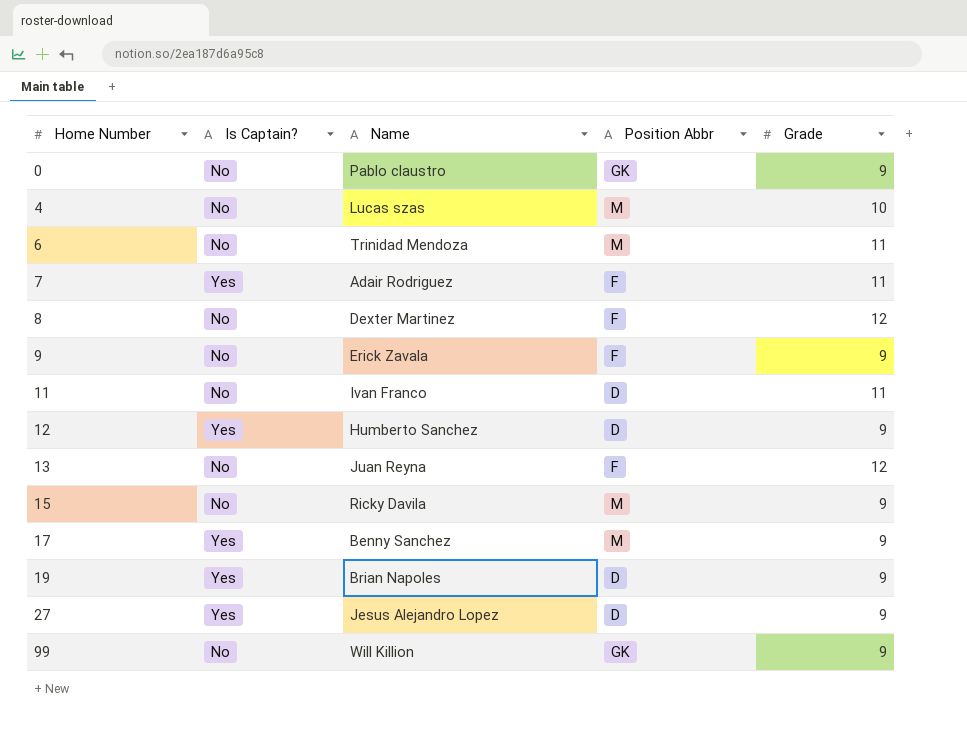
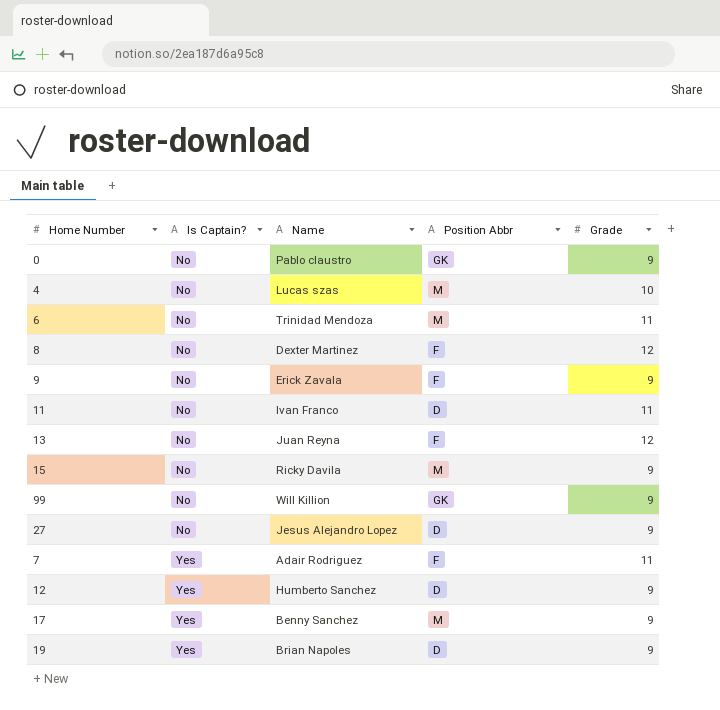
row order: Home Number ascending -> Is Captain? ascending
27 | Is Captain?: Yes -> No

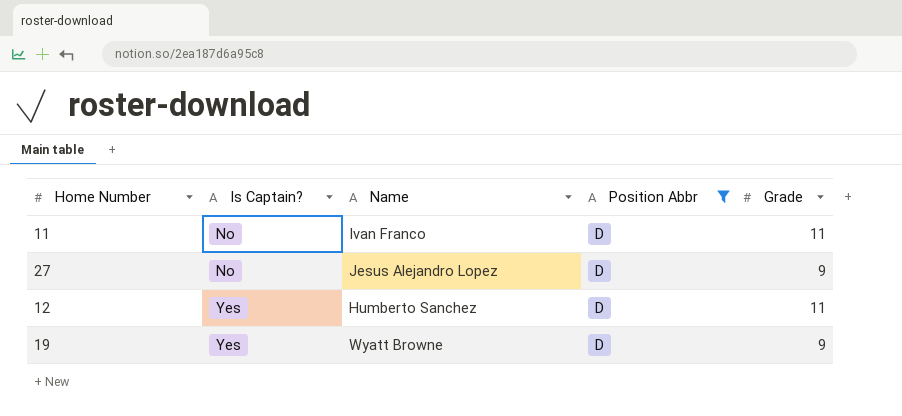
filter: none -> Position Abbr = D
12 | Grade: 9 -> 11
19 | Name: Brian Napoles -> Wyatt Browne

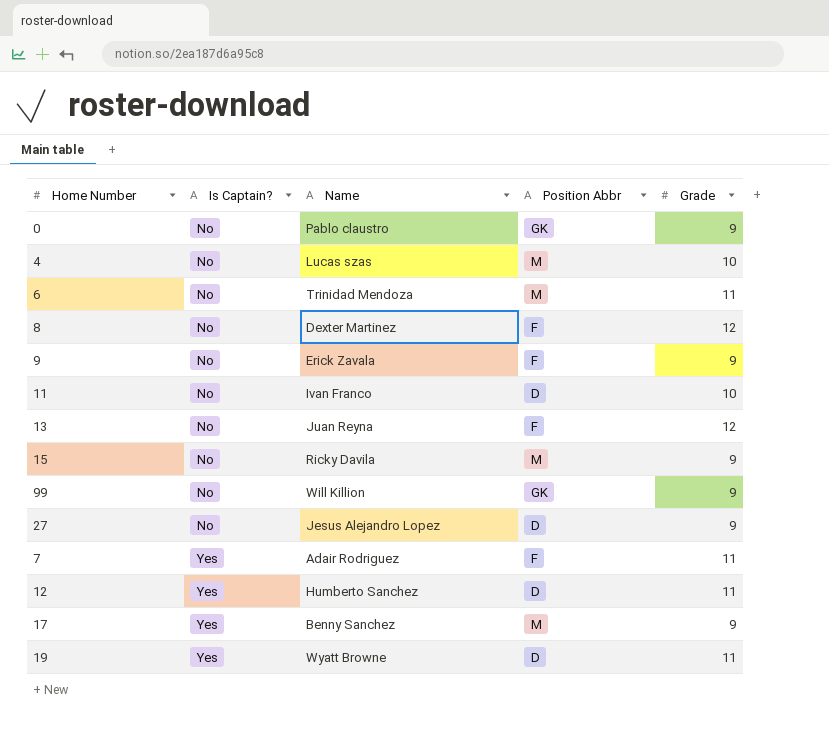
filter: Position Abbr = D -> none
11 | Grade: 11 -> 10
19 | Grade: 9 -> 11

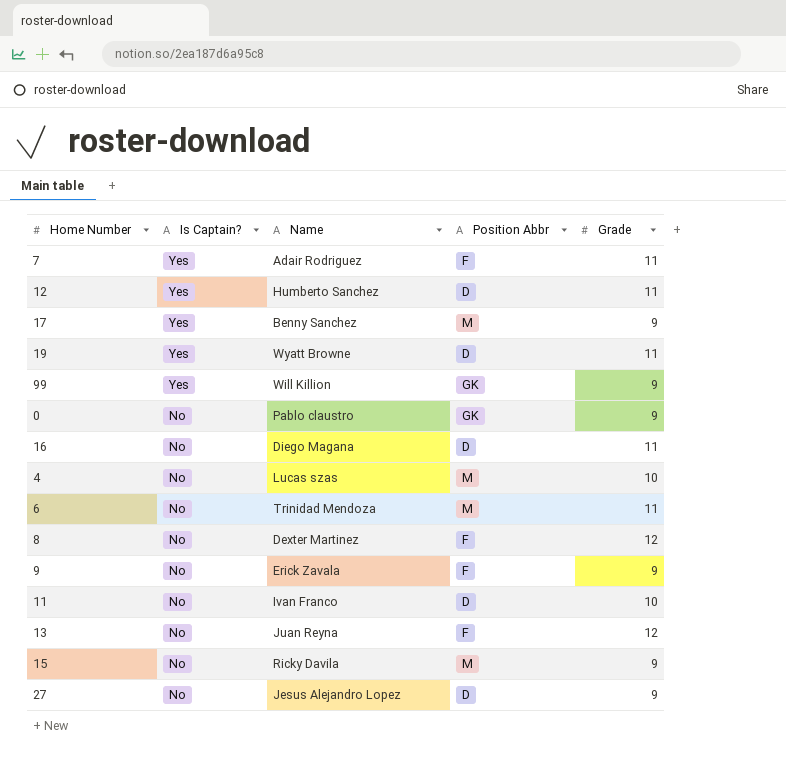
row order: Is Captain? ascending -> Is Captain? descending
99 | Is Captain?: No -> Yes
row 16: none -> No | Diego Magana | D | 11

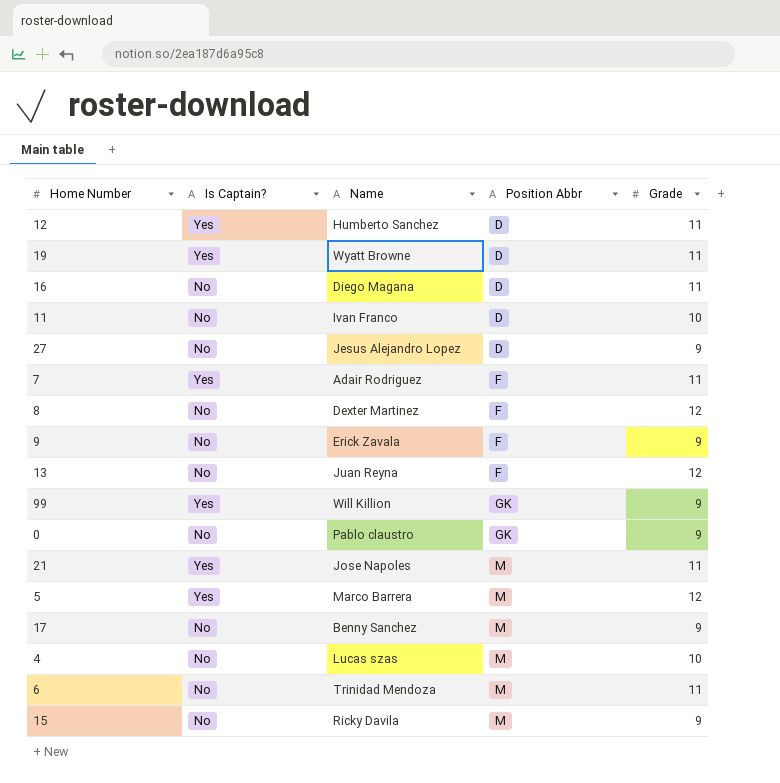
row order: Is Captain? descending -> Position Abbr ascending
row 21: none -> Yes | Jose Napoles | M | 11
row 5: none -> Yes | Marco Barrera | M | 12
17 | Is Captain?: Yes -> No

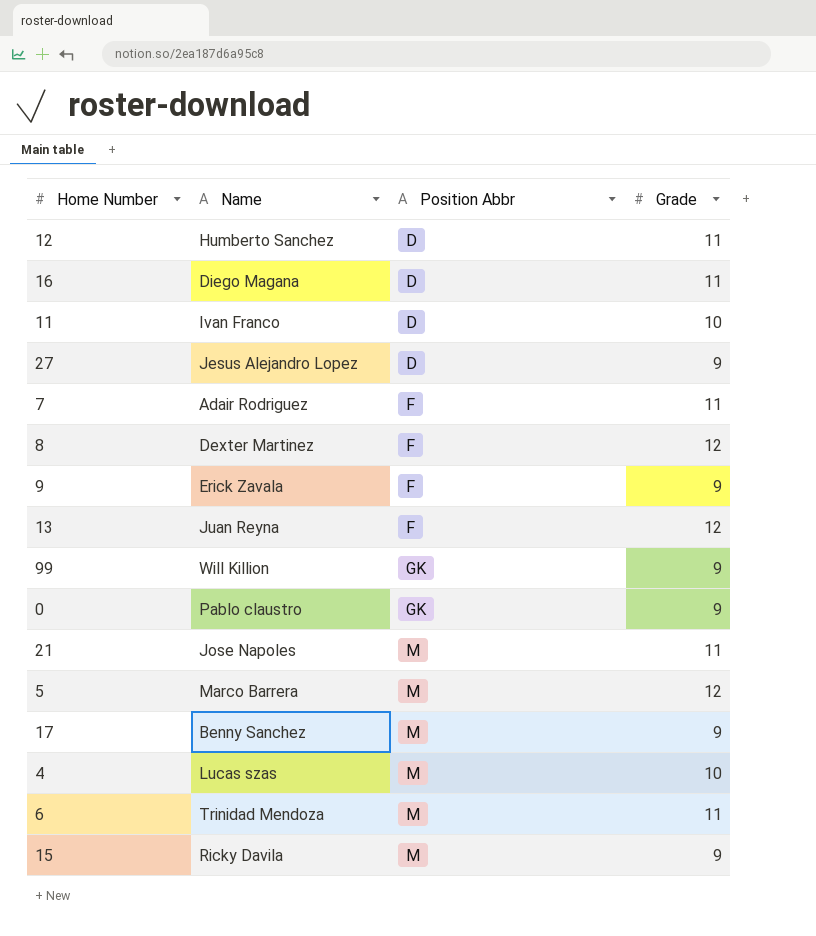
column Is Captain? | position: 2 -> none
row 19: Yes | Wyatt Browne | D | 11 -> none

